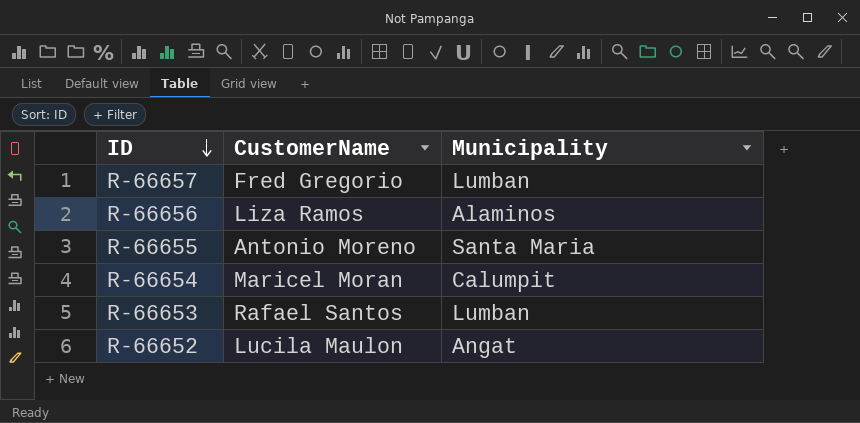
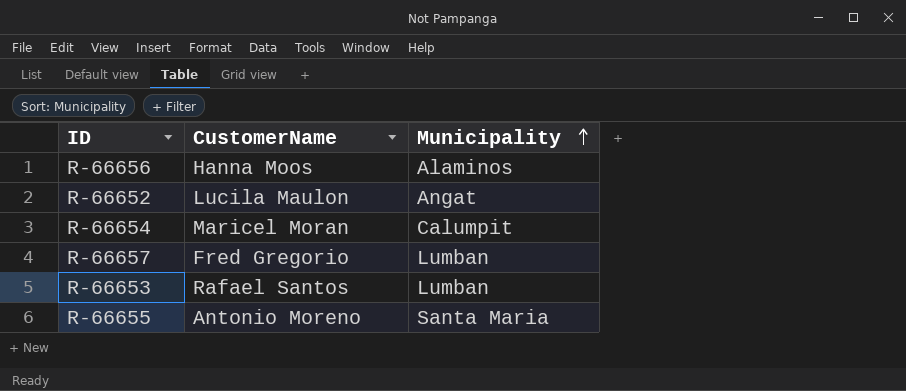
row order: ID descending -> Municipality ascending
R-66656 | CustomerName: Liza Ramos -> Hanna Moos

